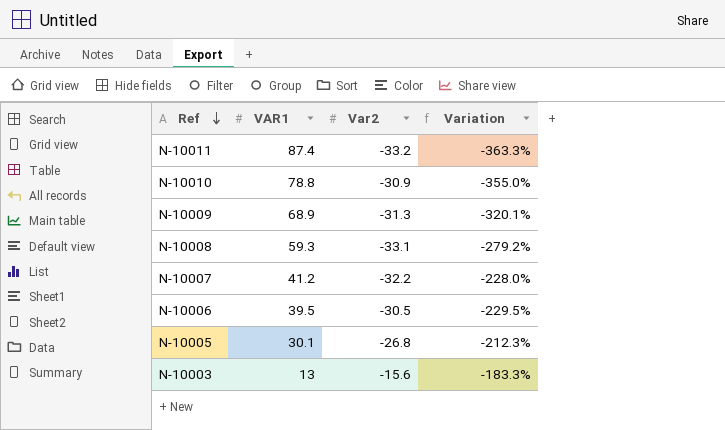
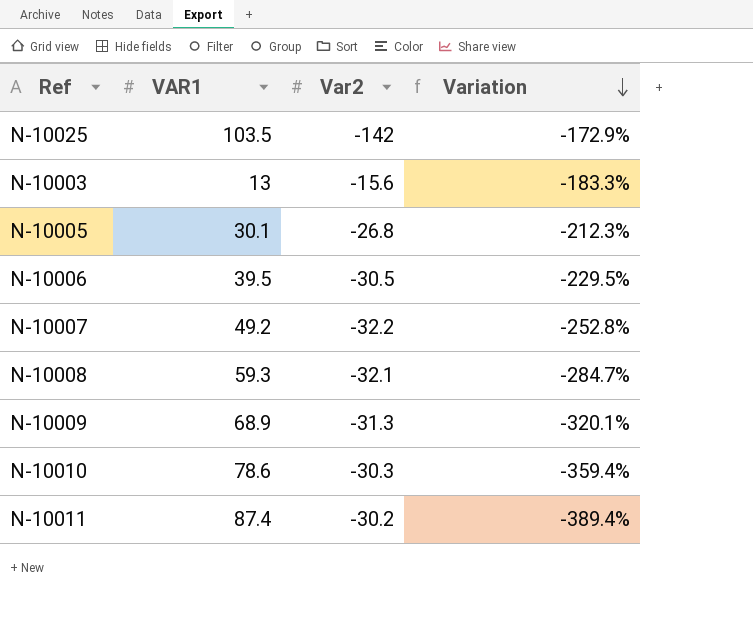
row order: Ref descending -> Variation descending
row N-10025: none -> 103.5 | -142 | -172.9%
N-10007 | VAR1: 41.2 -> 49.2
N-10007 | Variation: -228.0% -> -252.8%
N-10008 | Var2: -33.1 -> -32.1
N-10008 | Variation: -279.2% -> -284.7%
N-10010 | VAR1: 78.8 -> 78.6
N-10010 | Var2: -30.9 -> -30.3
N-10010 | Variation: -355.0% -> -359.4%
N-10011 | Var2: -33.2 -> -30.2
N-10011 | Variation: -363.3% -> -389.4%

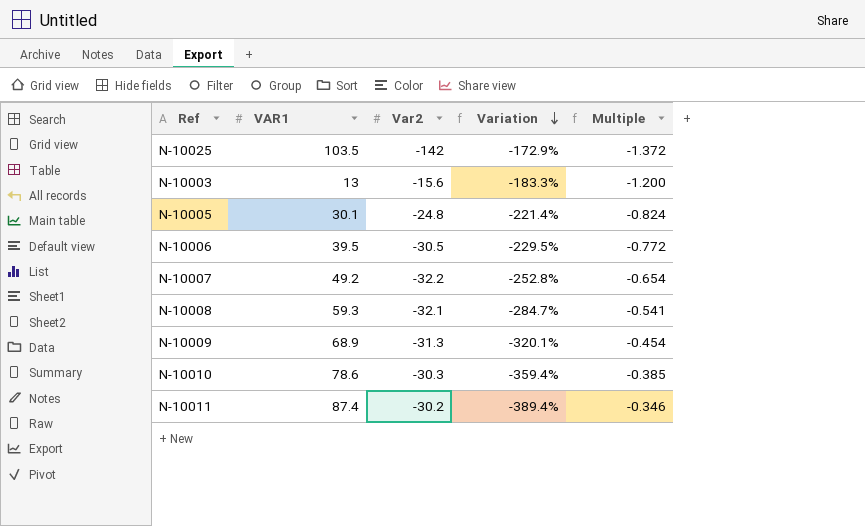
column Multiple | formula: none -> [Var2] / [VAR1]
N-10005 | Var2: -26.8 -> -24.8
N-10005 | Variation: -212.3% -> -221.4%

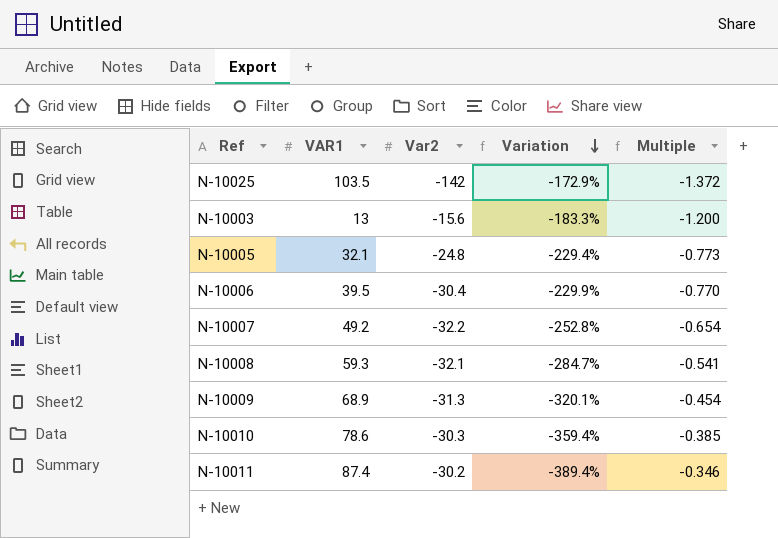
N-10005 | VAR1: 30.1 -> 32.1
N-10005 | Variation: -221.4% -> -229.4%
N-10005 | Multiple: -0.824 -> -0.773
N-10006 | Var2: -30.5 -> -30.4
N-10006 | Variation: -229.5% -> -229.9%
N-10006 | Multiple: -0.772 -> -0.770

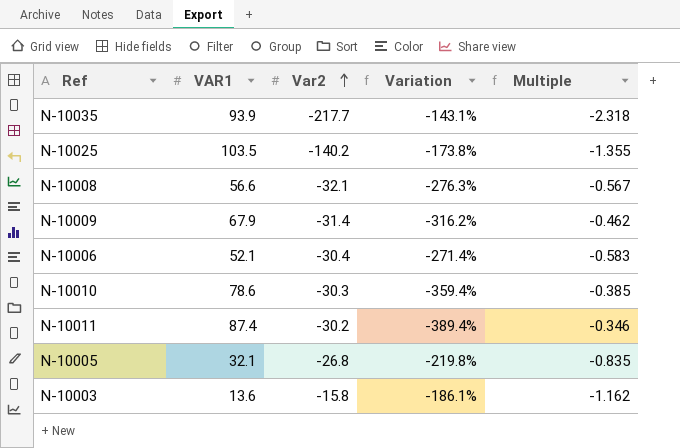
row order: Variation descending -> Var2 ascending
row N-10007: 49.2 | -32.2 | -252.8% | -0.654 -> none
row N-10035: none -> 93.9 | -217.7 | -143.1% | -2.318
N-10025 | Var2: -142 -> -140.2
N-10025 | Variation: -172.9% -> -173.8%
N-10025 | Multiple: -1.372 -> -1.355
N-10008 | VAR1: 59.3 -> 56.6
N-10008 | Variation: -284.7% -> -276.3%
N-10008 | Multiple: -0.541 -> -0.567
N-10009 | VAR1: 68.9 -> 67.9
N-10009 | Var2: -31.3 -> -31.4
N-10009 | Variation: -320.1% -> -316.2%
N-10009 | Multiple: -0.454 -> -0.462
N-10006 | VAR1: 39.5 -> 52.1
N-10006 | Variation: -229.9% -> -271.4%
N-10006 | Multiple: -0.770 -> -0.583
N-10005 | Var2: -24.8 -> -26.8
N-10005 | Variation: -229.4% -> -219.8%
N-10005 | Multiple: -0.773 -> -0.835
N-10003 | VAR1: 13 -> 13.6
N-10003 | Var2: -15.6 -> -15.8
N-10003 | Variation: -183.3% -> -186.1%
N-10003 | Multiple: -1.200 -> -1.162

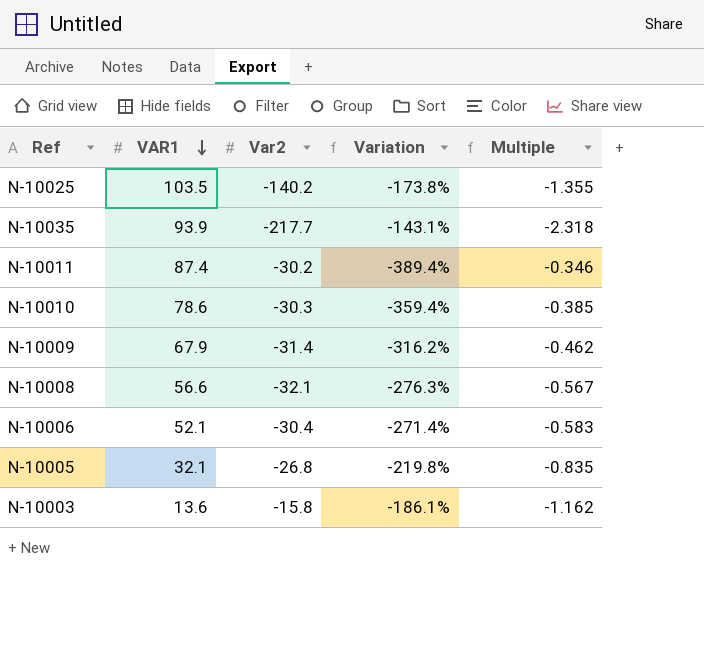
row order: Var2 ascending -> VAR1 descending

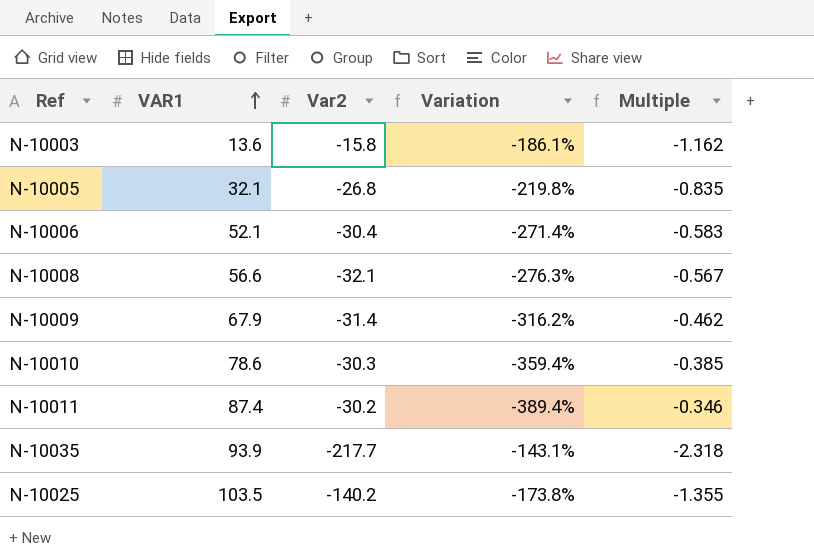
row order: VAR1 descending -> VAR1 ascending

